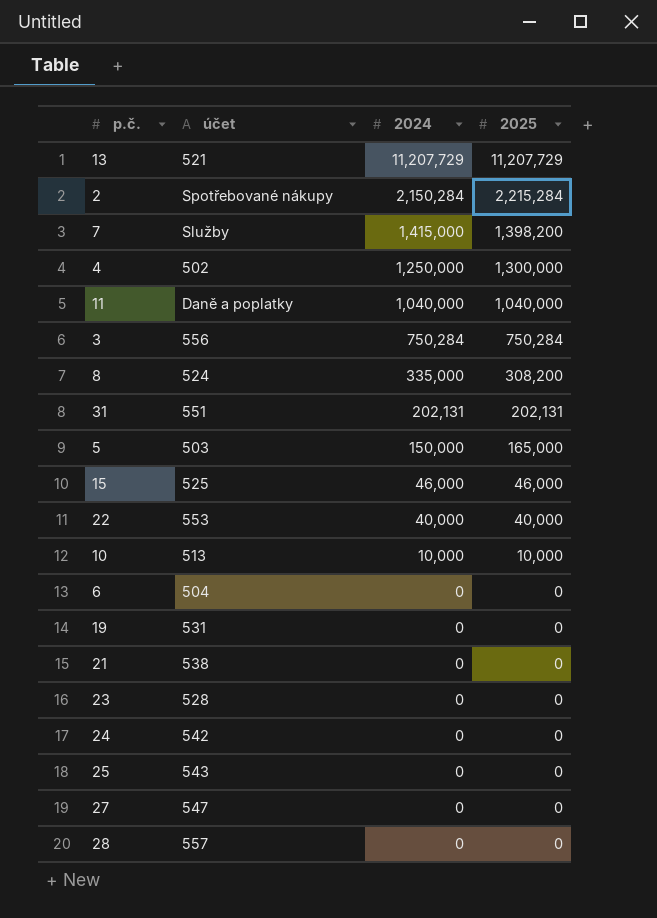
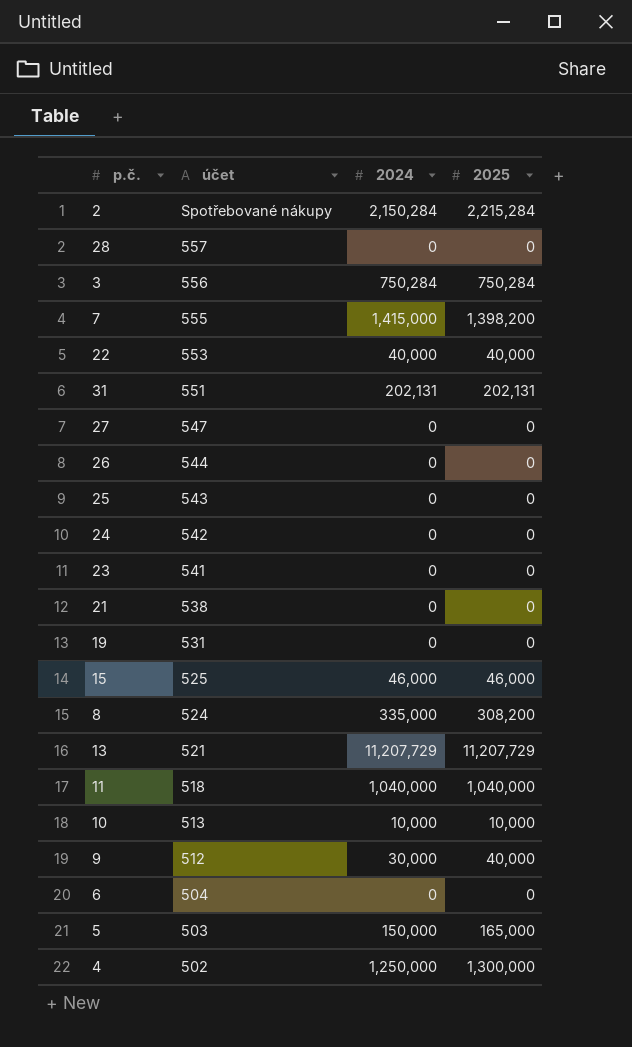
row order: 2024 descending -> účet descending
7 | účet: Služby -> 555
row 26: none -> 544 | 0 | 0
23 | účet: 528 -> 541
11 | účet: Daně a poplatky -> 518
row 9: none -> 512 | 30,000 | 40,000

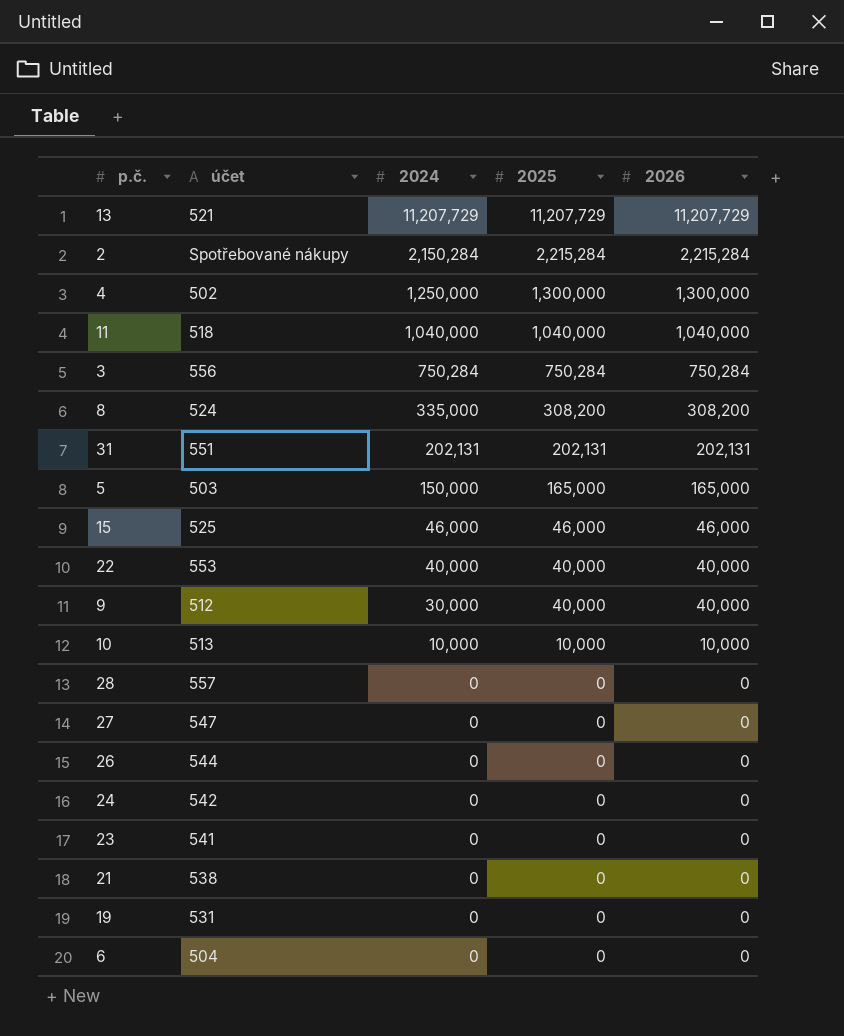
row order: účet descending -> 2024 descending
column 2026 | position: none -> 5
row 7: 555 | 1,415,000 | 1,398,200 -> none
row 25: 543 | 0 | 0 -> none

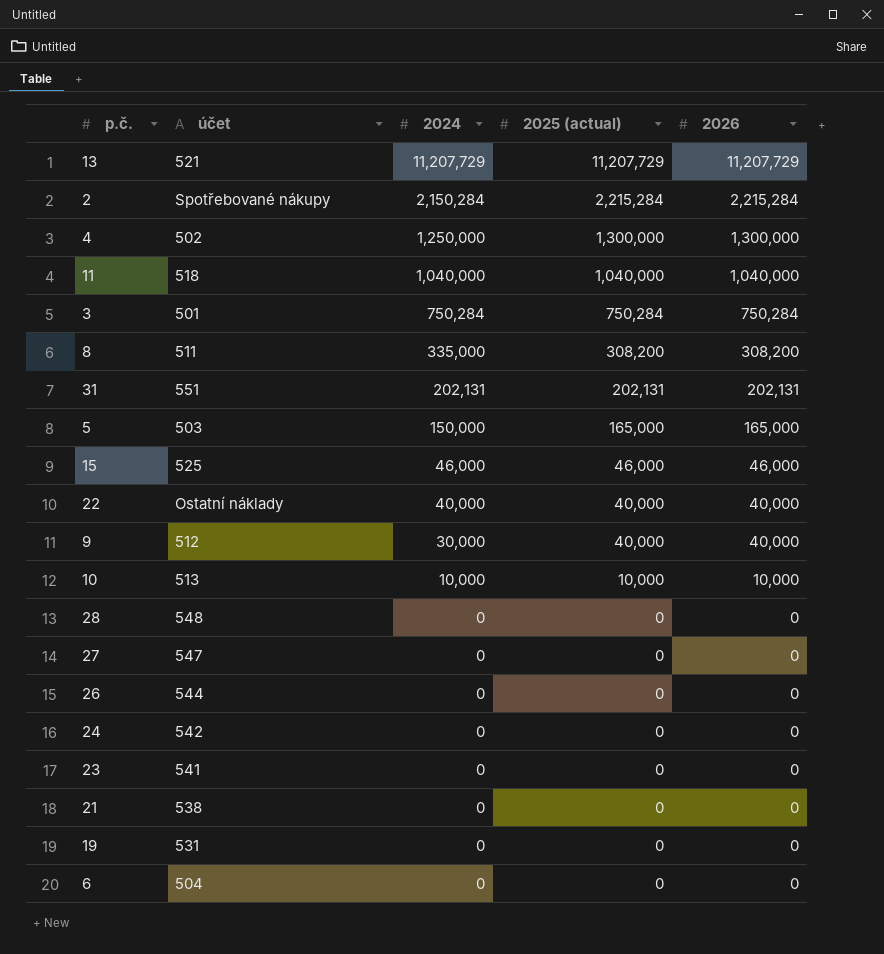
column name: 2025 -> 2025 (actual)
3 | účet: 556 -> 501
8 | účet: 524 -> 511
22 | účet: 553 -> Ostatní náklady
28 | účet: 557 -> 548

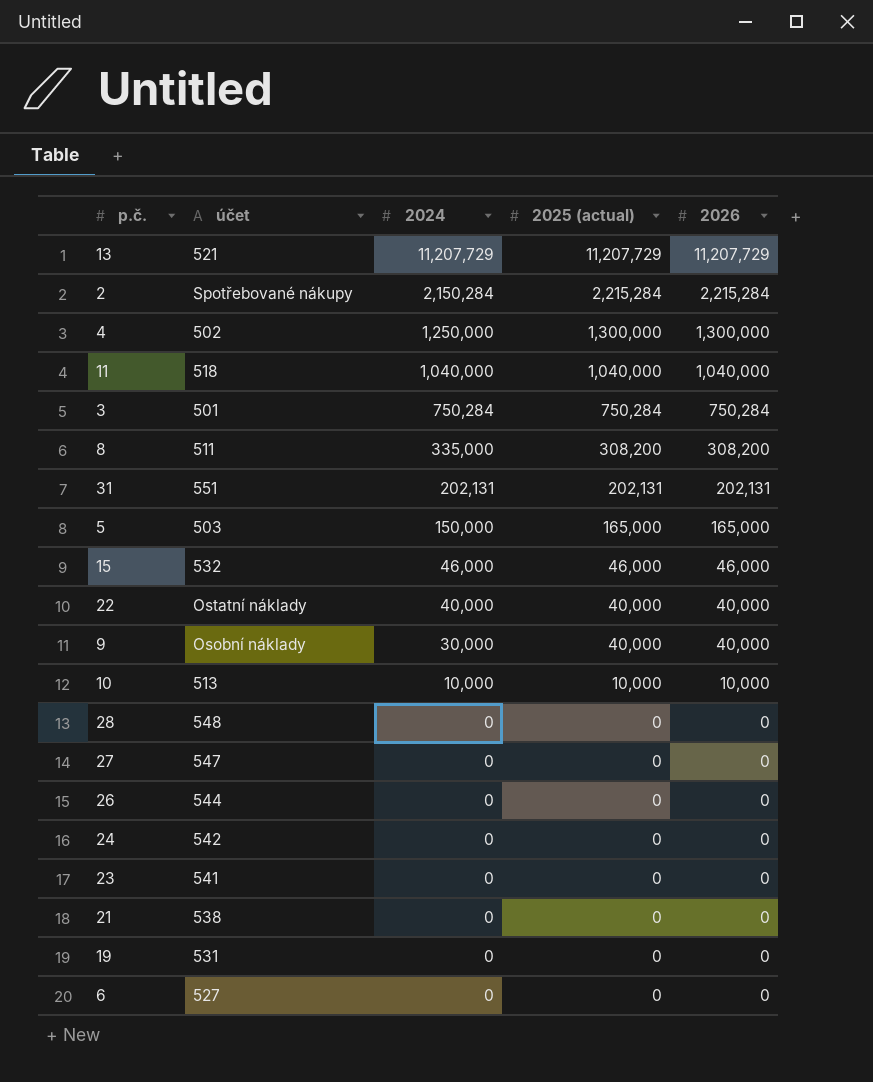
15 | účet: 525 -> 532
9 | účet: 512 -> Osobní náklady
6 | účet: 504 -> 527

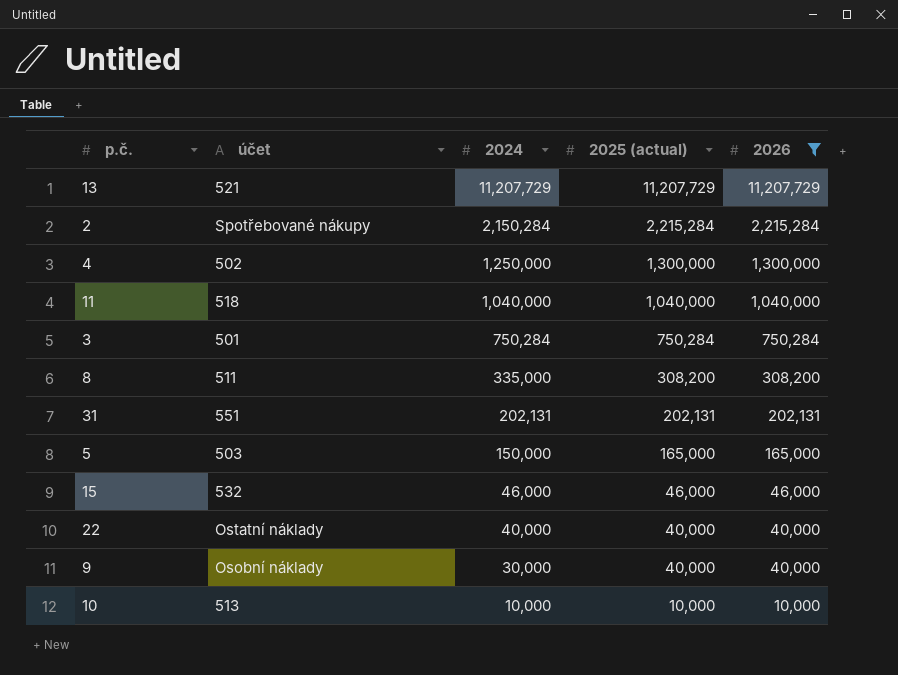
filter: none -> 2026 != 0

